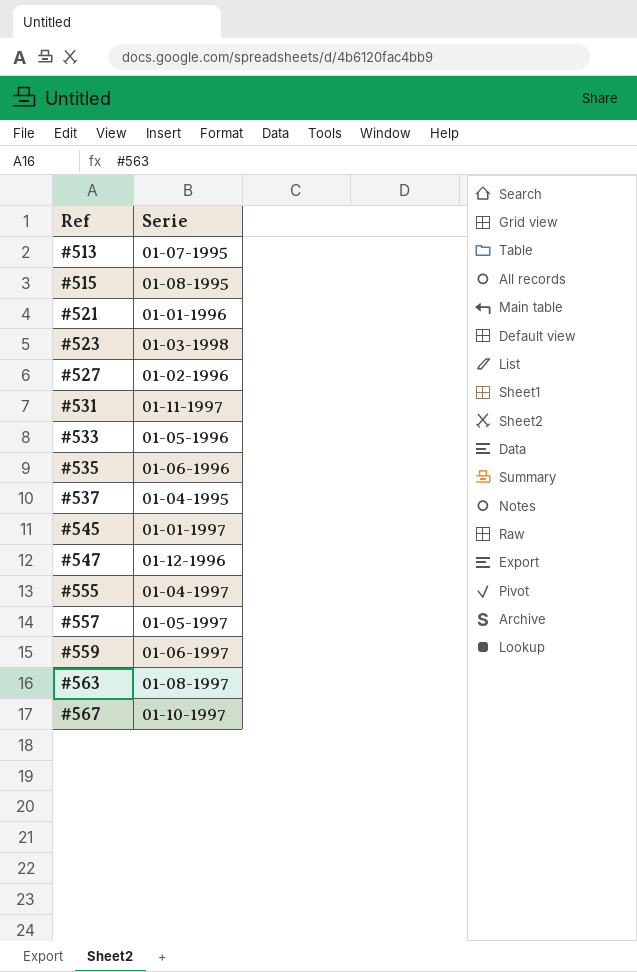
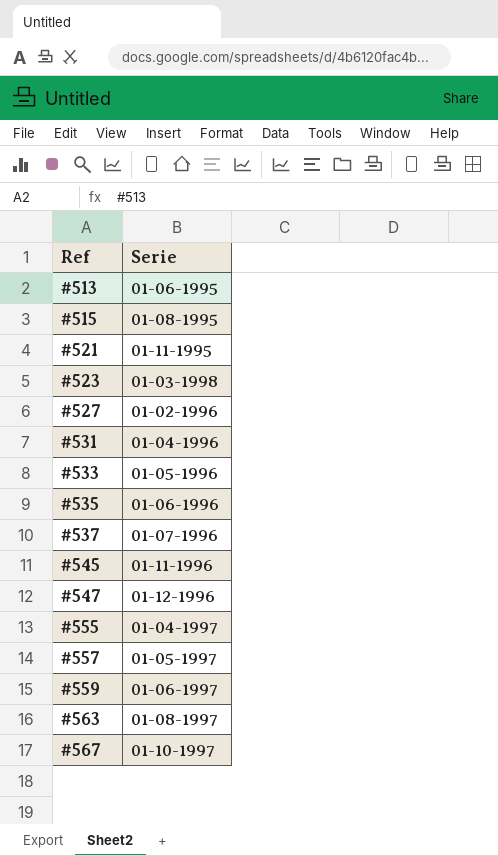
#513 | Serie: 01-07-1995 -> 01-06-1995
#521 | Serie: 01-01-1996 -> 01-11-1995
#531 | Serie: 01-11-1997 -> 01-04-1996
#537 | Serie: 01-04-1995 -> 01-07-1996
#545 | Serie: 01-01-1997 -> 01-11-1996

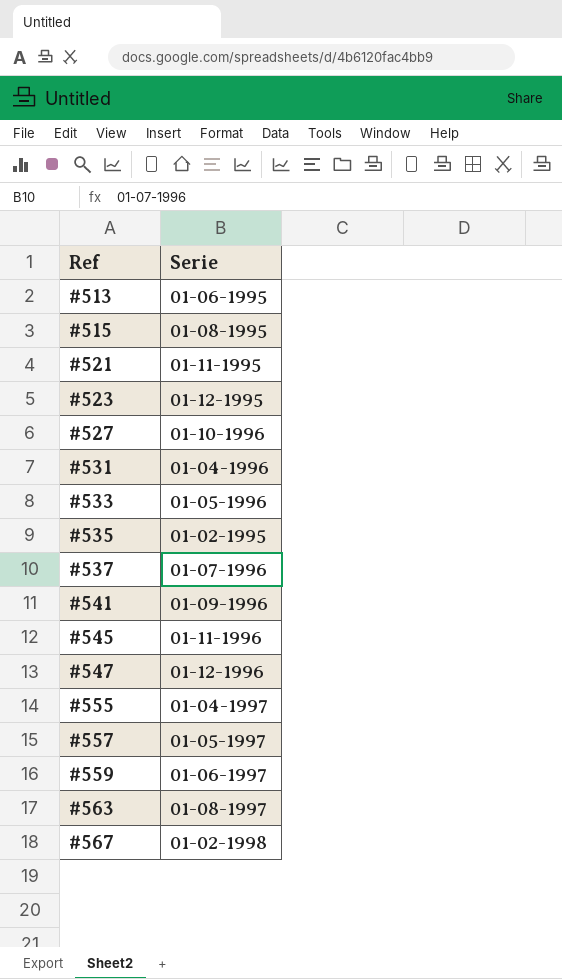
#523 | Serie: 01-03-1998 -> 01-12-1995
#527 | Serie: 01-02-1996 -> 01-10-1996
#535 | Serie: 01-06-1996 -> 01-02-1995
row #541: none -> 01-09-1996
#567 | Serie: 01-10-1997 -> 01-02-1998

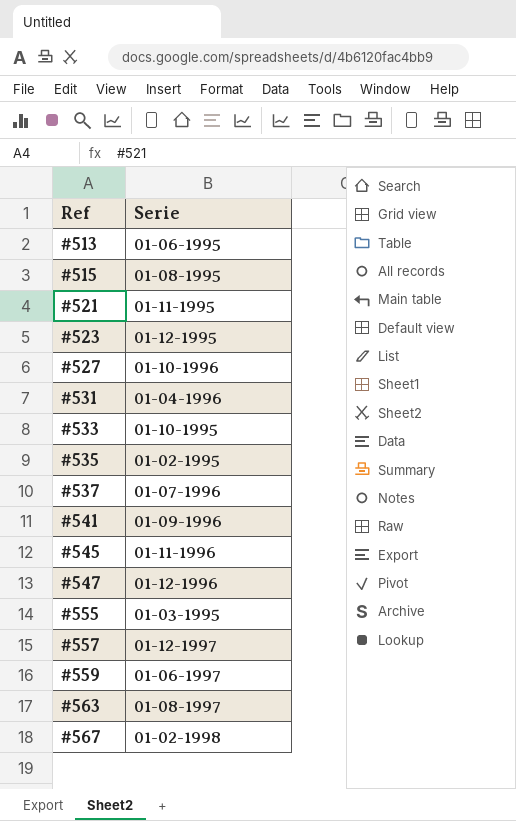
#533 | Serie: 01-05-1996 -> 01-10-1995
#555 | Serie: 01-04-1997 -> 01-03-1995
#557 | Serie: 01-05-1997 -> 01-12-1997

